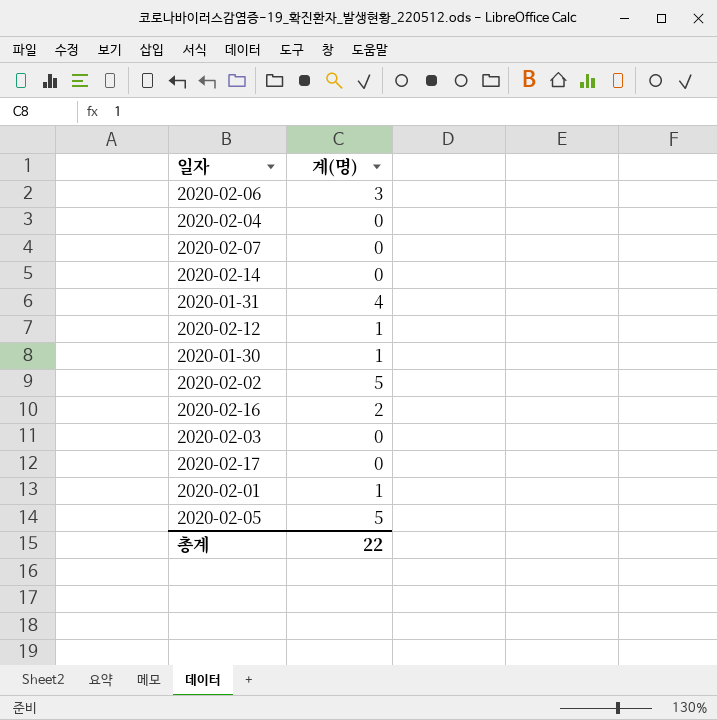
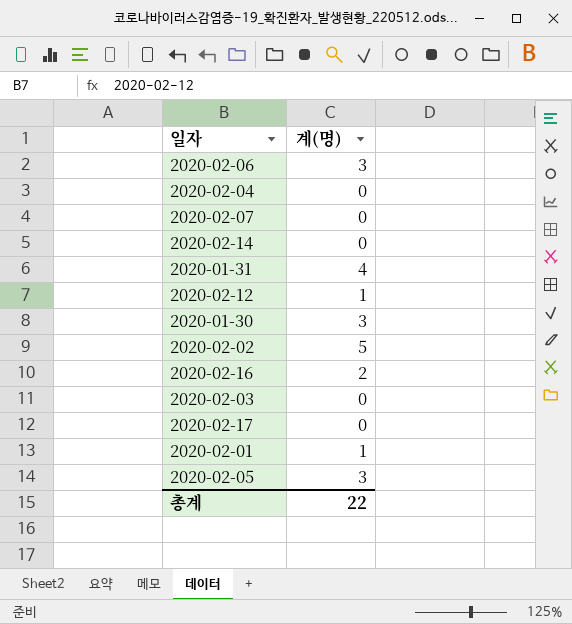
2020-01-30 | 계(명): 1 -> 3
2020-02-05 | 계(명): 5 -> 3

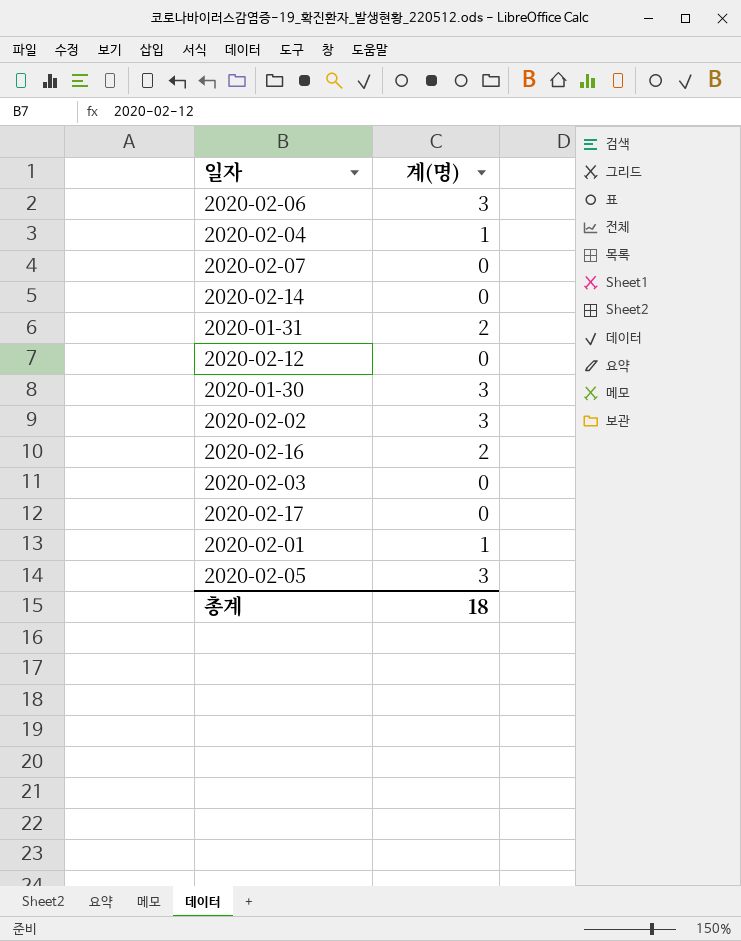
2020-02-04 | 계(명): 0 -> 1
2020-01-31 | 계(명): 4 -> 2
2020-02-12 | 계(명): 1 -> 0
2020-02-02 | 계(명): 5 -> 3
총계 | 계(명): 22 -> 18

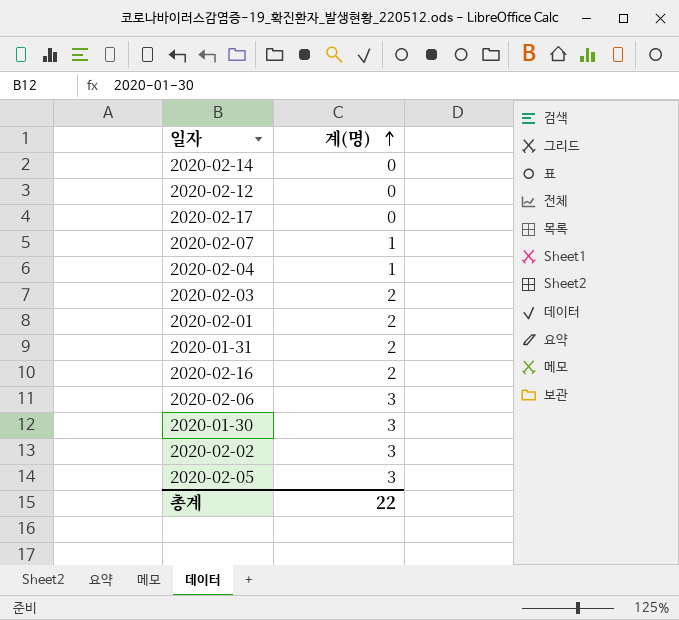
row order: none -> 계(명) ascending
2020-02-07 | 계(명): 0 -> 1
2020-02-03 | 계(명): 0 -> 2
2020-02-01 | 계(명): 1 -> 2
총계 | 계(명): 18 -> 22

